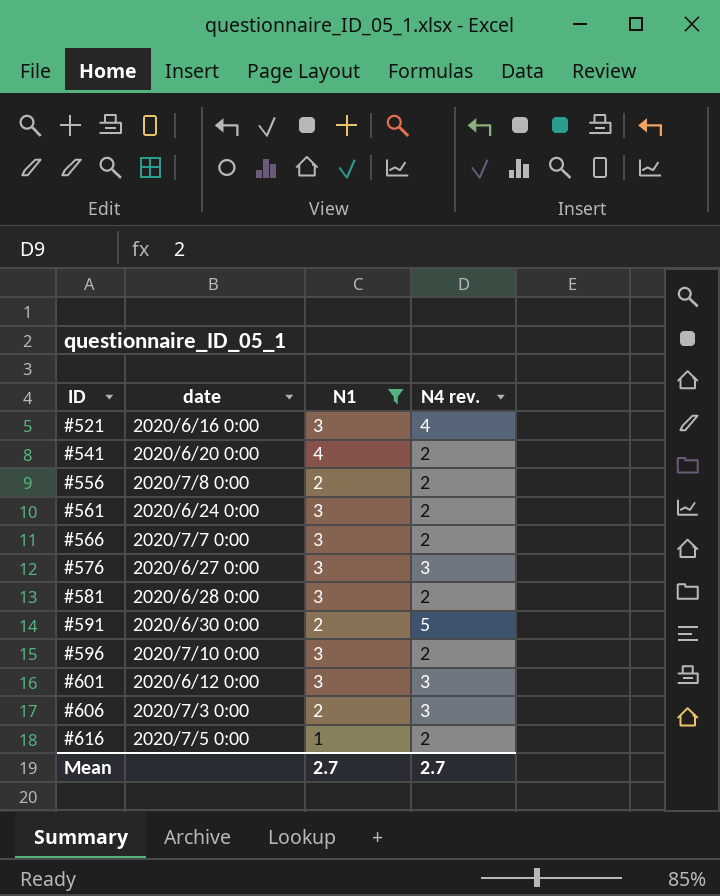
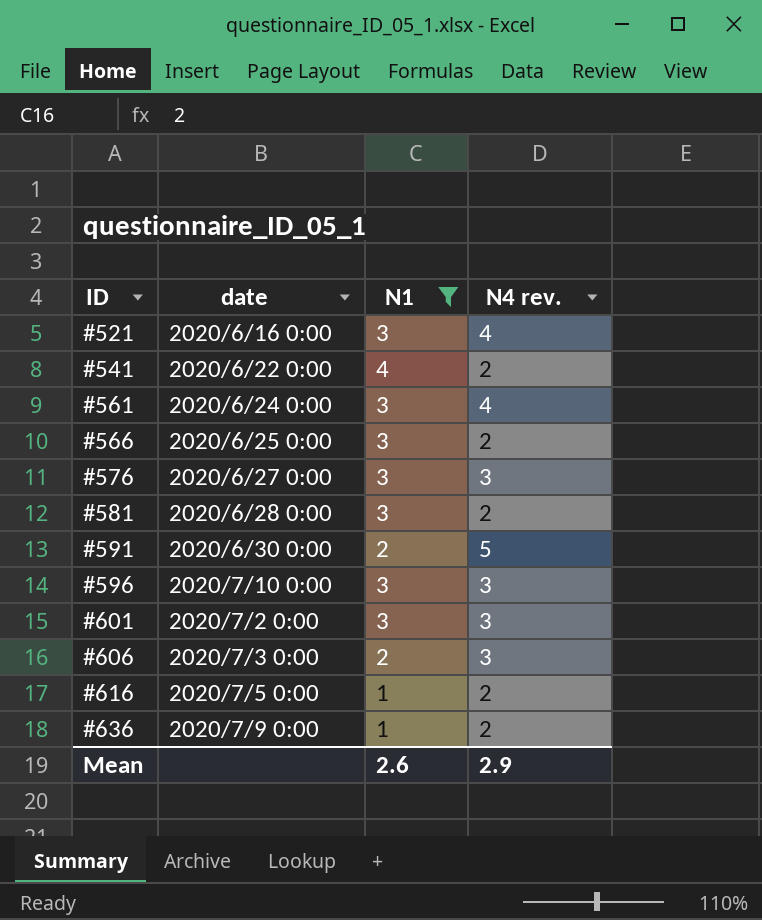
row #556: 2020/7/8 0:00 | 2 | 2 -> none
#541 | date: 2020/6/20 0:00 -> 2020/6/22 0:00
#561 | N4 rev.: 2 -> 4
#566 | date: 2020/7/7 0:00 -> 2020/6/25 0:00
#596 | N4 rev.: 2 -> 3
#601 | date: 2020/6/12 0:00 -> 2020/7/2 0:00
row #636: none -> 2020/7/9 0:00 | 1 | 2
Mean | N1: 2.7 -> 2.6
Mean | N4 rev.: 2.7 -> 2.9

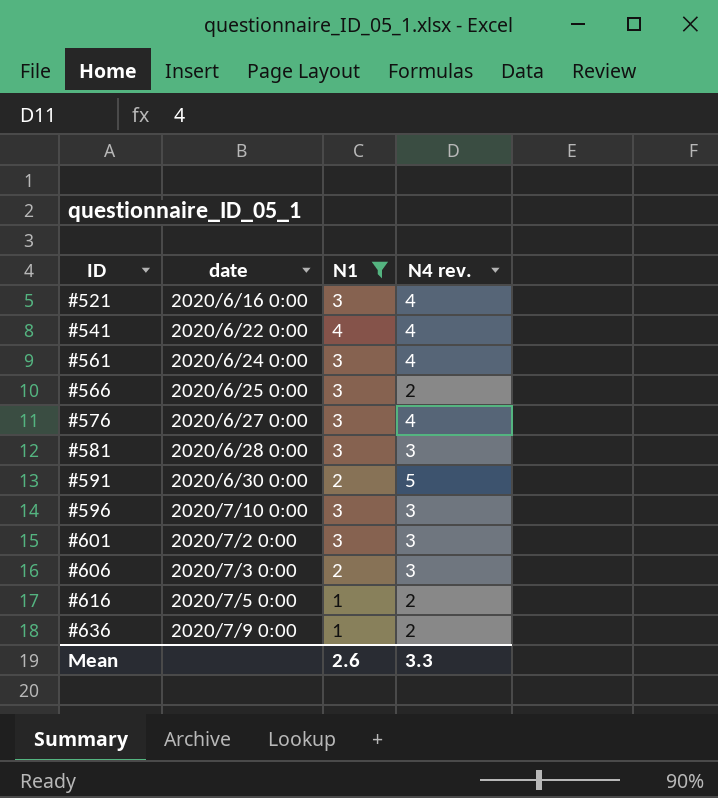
#541 | N4 rev.: 2 -> 4
#576 | N4 rev.: 3 -> 4
#581 | N4 rev.: 2 -> 3
Mean | N4 rev.: 2.9 -> 3.3

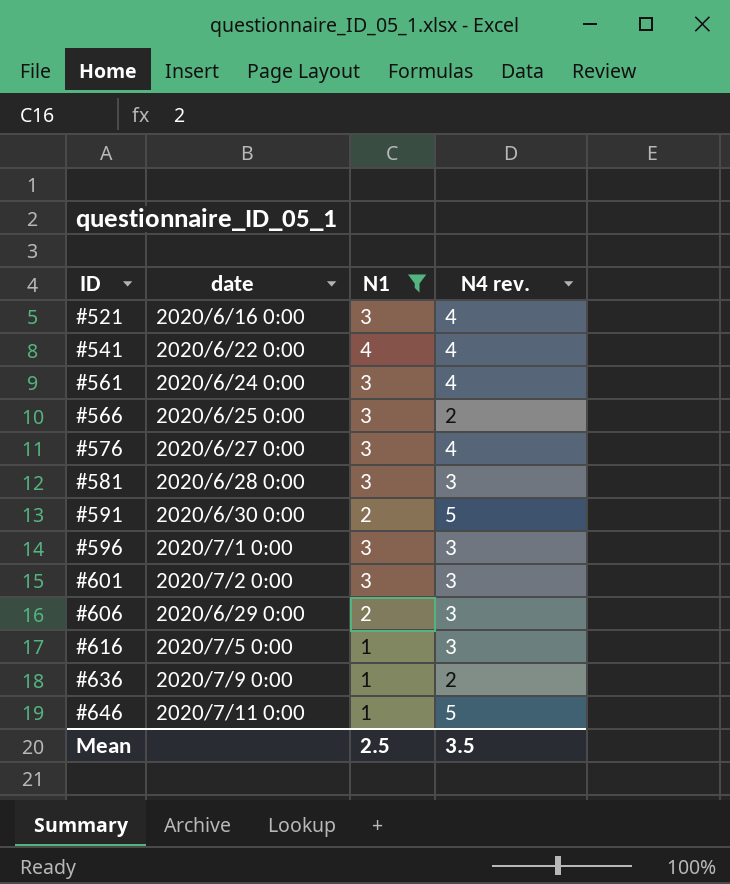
#596 | date: 2020/7/10 0:00 -> 2020/7/1 0:00
#606 | date: 2020/7/3 0:00 -> 2020/6/29 0:00
#616 | N4 rev.: 2 -> 3
row #646: none -> 2020/7/11 0:00 | 1 | 5
Mean | N1: 2.6 -> 2.5
Mean | N4 rev.: 3.3 -> 3.5

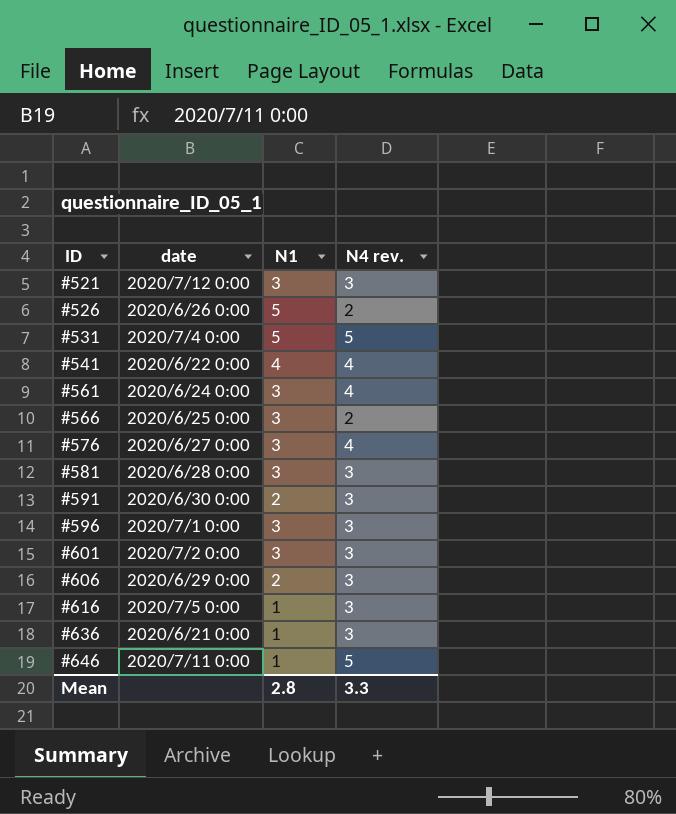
filter: N1 != 5 -> none
#521 | date: 2020/6/16 0:00 -> 2020/7/12 0:00
#521 | N4 rev.: 4 -> 3
#591 | N4 rev.: 5 -> 3
#636 | date: 2020/7/9 0:00 -> 2020/6/21 0:00
#636 | N4 rev.: 2 -> 3
Mean | N1: 2.5 -> 2.8
Mean | N4 rev.: 3.5 -> 3.3

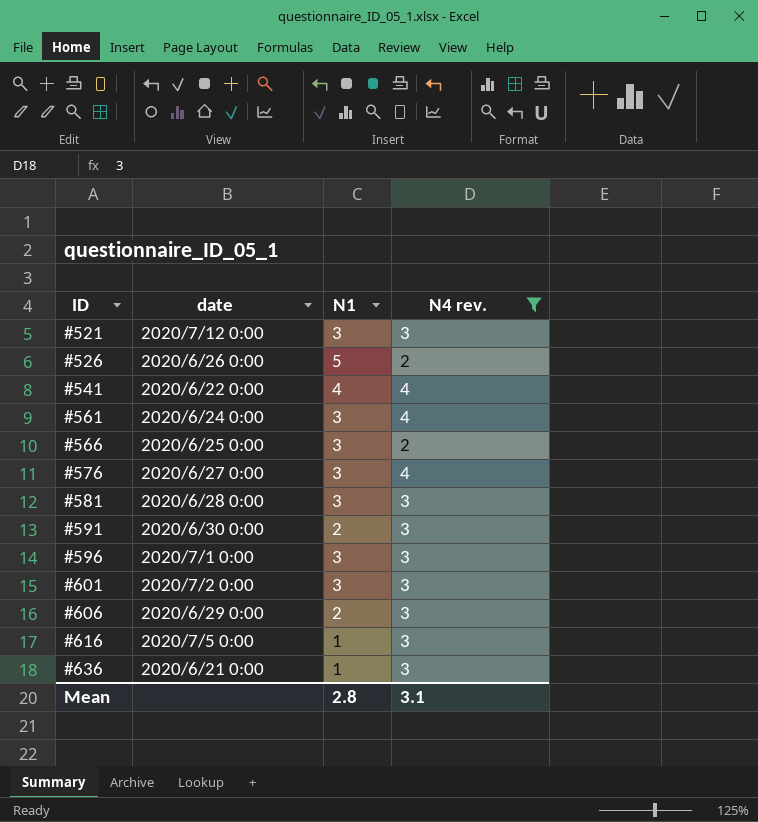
filter: none -> N4 rev. != 5
Mean | N4 rev.: 3.3 -> 3.1

